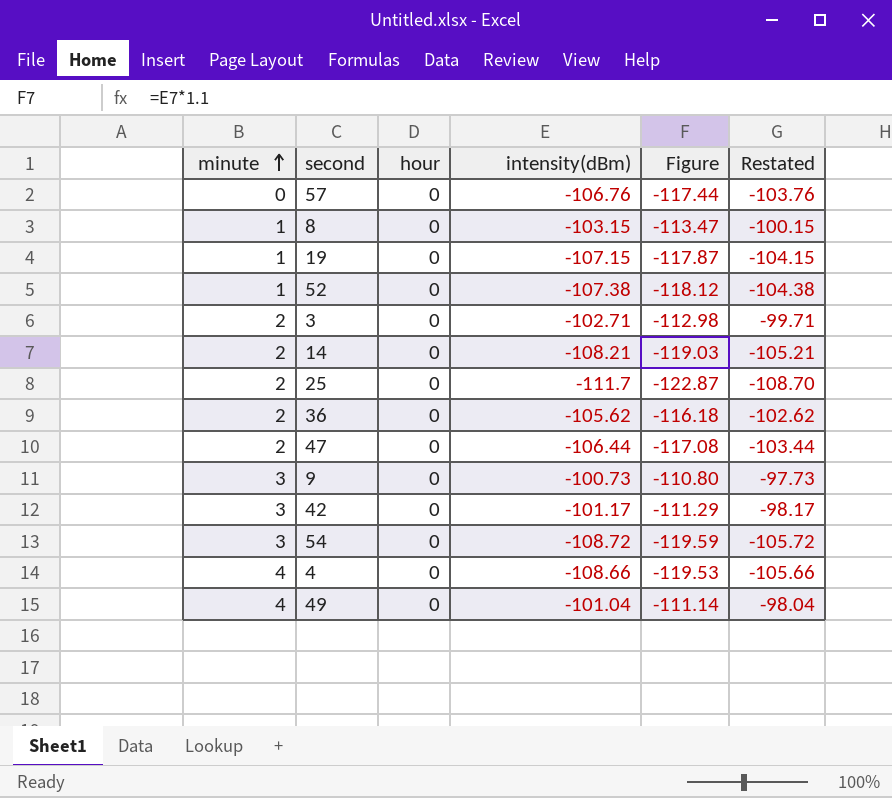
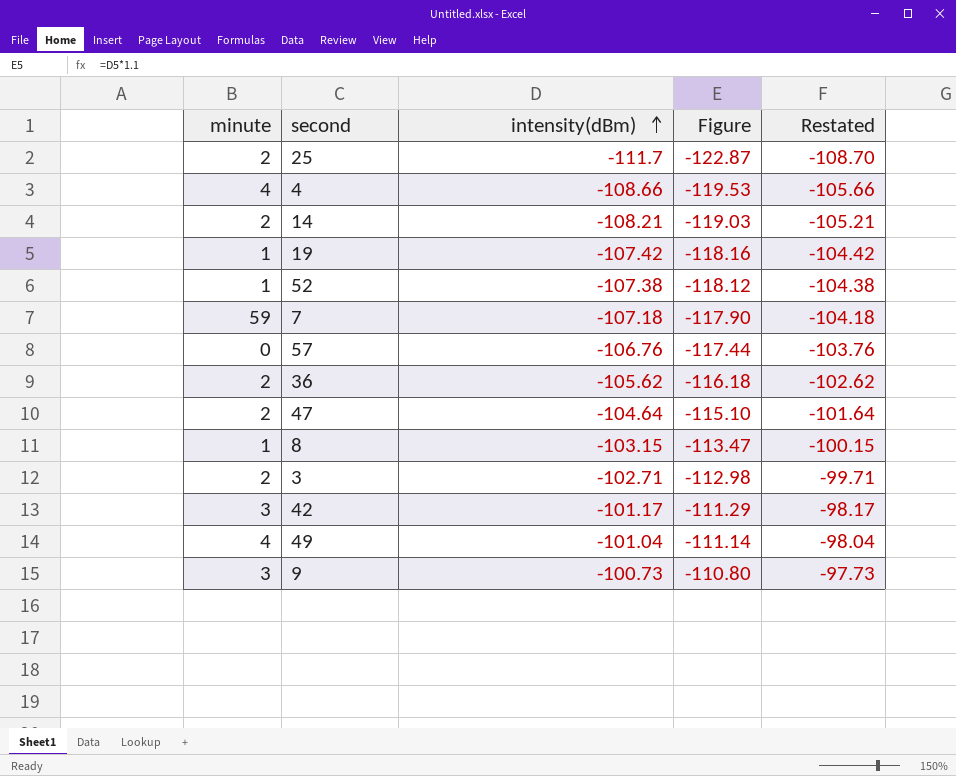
row order: minute ascending -> intensity(dBm) ascending
column hour | position: 3 -> none
row 54: 3 | 0 | -108.72 | -119.59 | -105.72 -> none
19 | intensity(dBm): -107.15 -> -107.42
19 | Figure: -117.87 -> -118.16
19 | Restated: -104.15 -> -104.42
row 7: none -> 59 | -107.18 | -117.90 | -104.18
47 | intensity(dBm): -106.44 -> -104.64
47 | Figure: -117.08 -> -115.10
47 | Restated: -103.44 -> -101.64

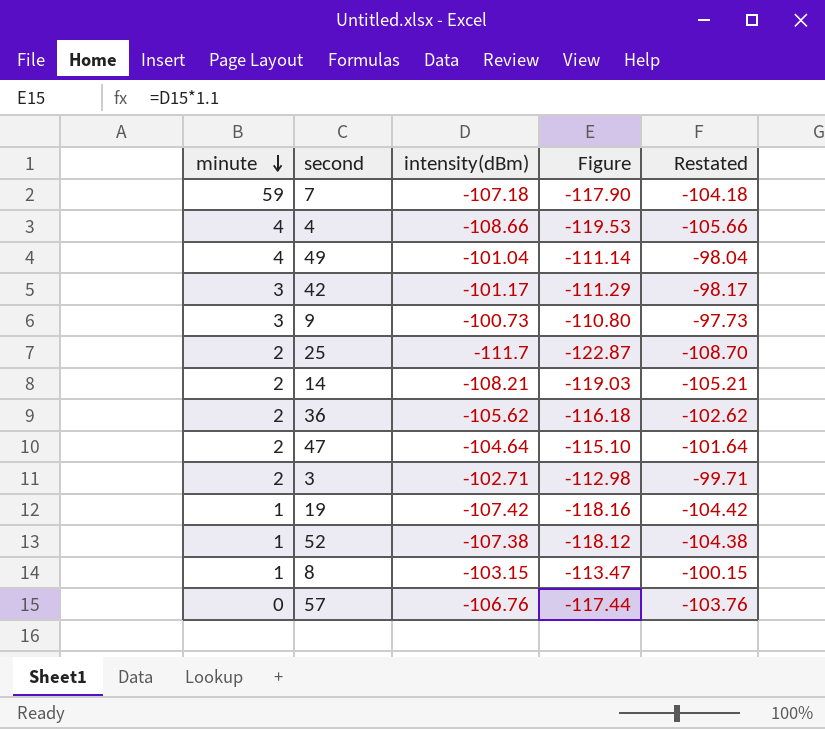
row order: intensity(dBm) ascending -> minute descending

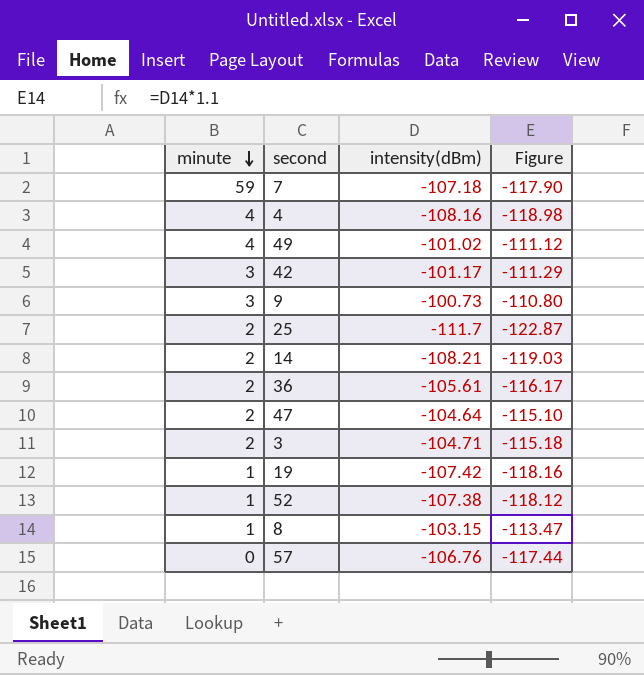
column Restated | formula: [intensity(dBm)] + 3 -> none
4 | intensity(dBm): -108.66 -> -108.16
4 | Figure: -119.53 -> -118.98
49 | intensity(dBm): -101.04 -> -101.02
49 | Figure: -111.14 -> -111.12
36 | intensity(dBm): -105.62 -> -105.61
36 | Figure: -116.18 -> -116.17
3 | intensity(dBm): -102.71 -> -104.71
3 | Figure: -112.98 -> -115.18

